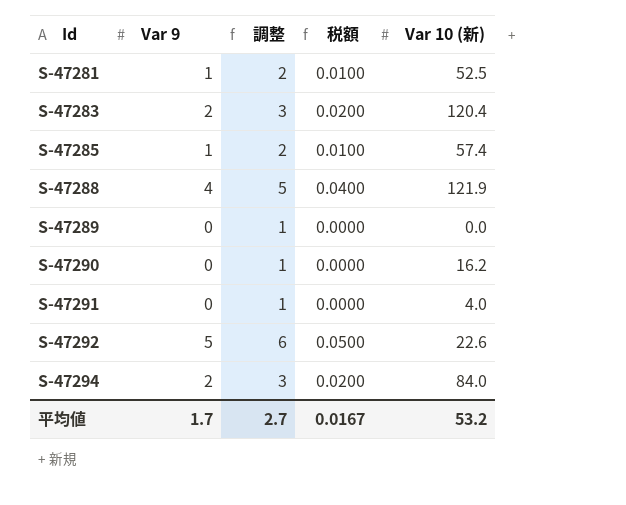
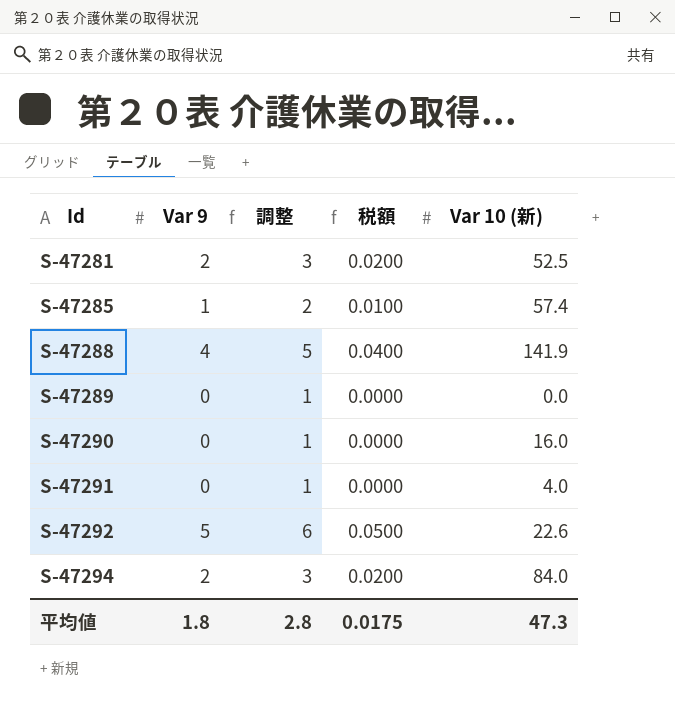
row S-47283: 2 | 3 | 0.0200 | 120.4 -> none
S-47281 | Var 9: 1 -> 2
S-47281 | 調整: 2 -> 3
S-47281 | 税額: 0.0100 -> 0.0200
S-47288 | Var 10 (新): 121.9 -> 141.9
S-47290 | Var 10 (新): 16.2 -> 16.0
平均値 | Var 9: 1.7 -> 1.8
平均値 | 調整: 2.7 -> 2.8
平均値 | 税額: 0.0167 -> 0.0175
平均値 | Var 10 (新): 53.2 -> 47.3

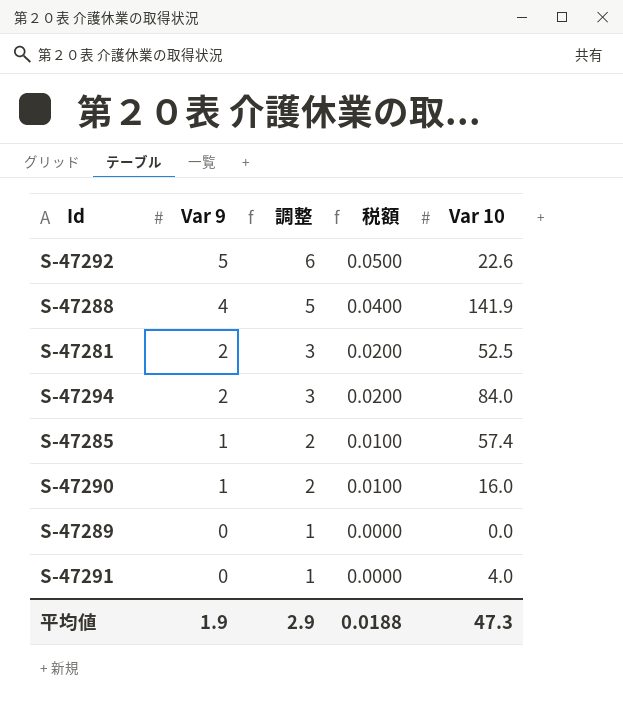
row order: Id ascending -> Var 9 descending
column name: Var 10 (新) -> Var 10
S-47290 | Var 9: 0 -> 1
S-47290 | 調整: 1 -> 2
S-47290 | 税額: 0.0000 -> 0.0100
平均値 | Var 9: 1.8 -> 1.9
平均値 | 調整: 2.8 -> 2.9
平均値 | 税額: 0.0175 -> 0.0188

